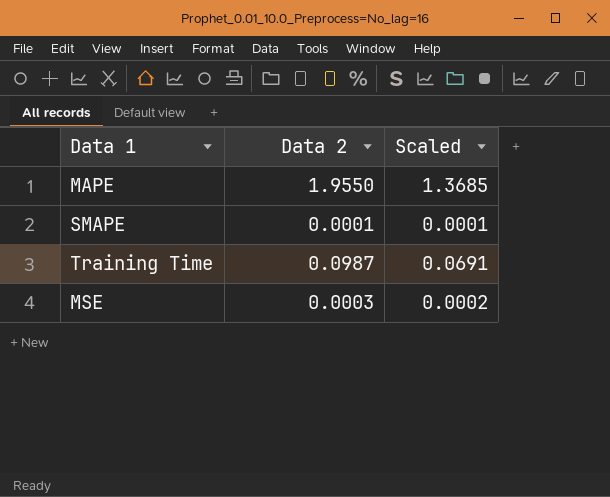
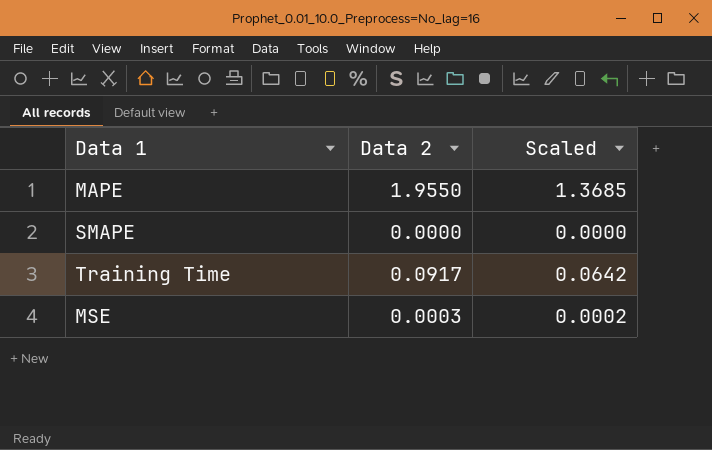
SMAPE | Data 2: 0.0001 -> 0.0000
SMAPE | Scaled: 0.0001 -> 0.0000
Training Time | Data 2: 0.0987 -> 0.0917
Training Time | Scaled: 0.0691 -> 0.0642

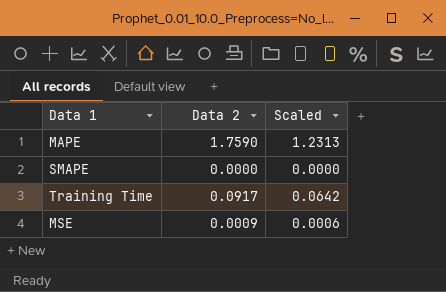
MAPE | Data 2: 1.9550 -> 1.7590
MAPE | Scaled: 1.3685 -> 1.2313
MSE | Data 2: 0.0003 -> 0.0009
MSE | Scaled: 0.0002 -> 0.0006

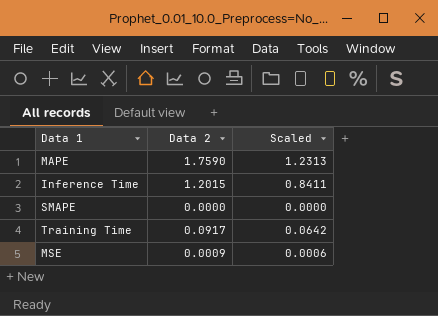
row Inference Time: none -> 1.2015 | 0.8411

